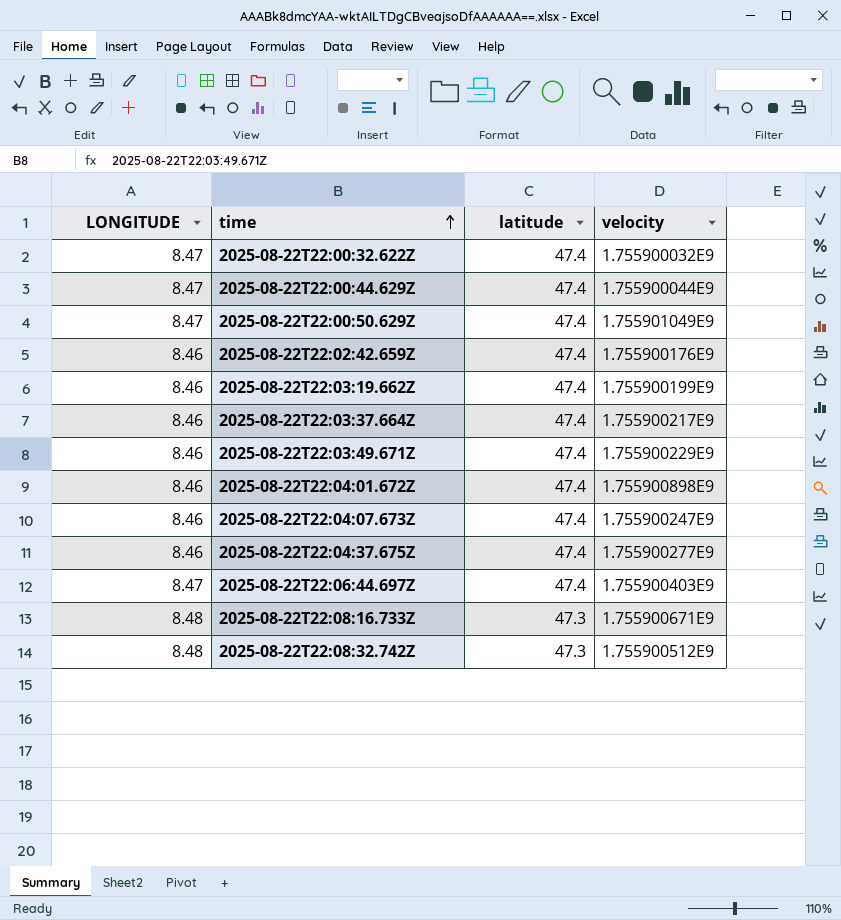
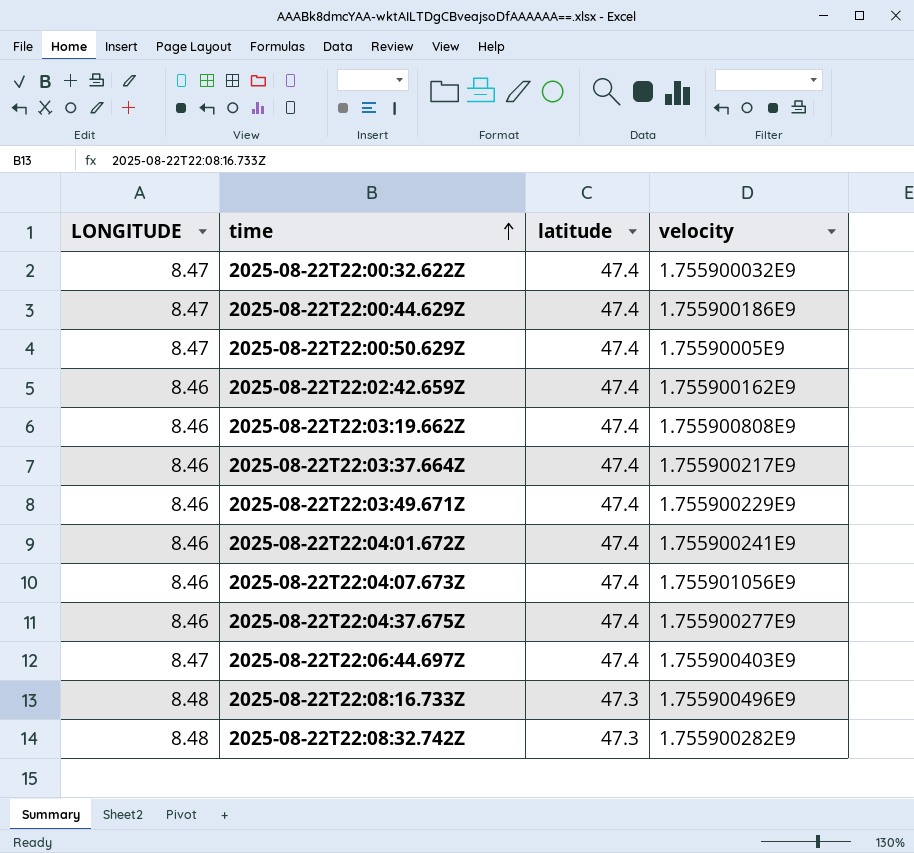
2025-08-22T22:00:44.629Z | velocity: 1.755900044E9 -> 1.755900186E9
2025-08-22T22:00:50.629Z | velocity: 1.755901049E9 -> 1.75590005E9
2025-08-22T22:02:42.659Z | velocity: 1.755900176E9 -> 1.755900162E9
2025-08-22T22:03:19.662Z | velocity: 1.755900199E9 -> 1.755900808E9
2025-08-22T22:04:01.672Z | velocity: 1.755900898E9 -> 1.755900241E9
2025-08-22T22:04:07.673Z | velocity: 1.755900247E9 -> 1.755901056E9
2025-08-22T22:08:16.733Z | velocity: 1.755900671E9 -> 1.755900496E9
2025-08-22T22:08:32.742Z | velocity: 1.755900512E9 -> 1.755900282E9

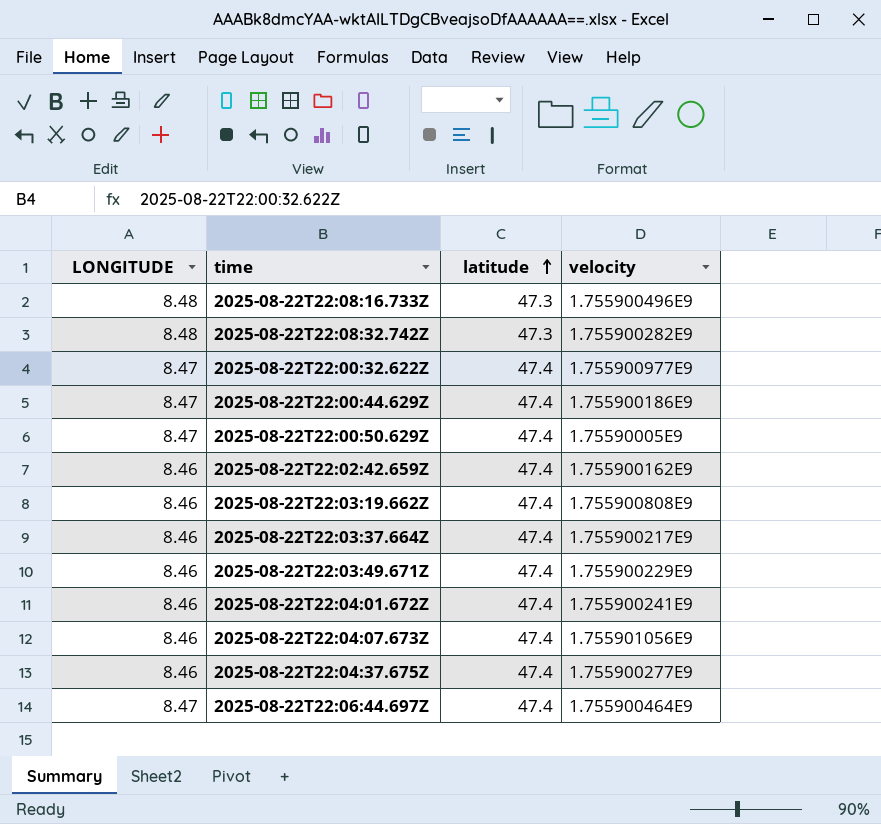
row order: time ascending -> latitude ascending
2025-08-22T22:00:32.622Z | velocity: 1.755900032E9 -> 1.755900977E9
2025-08-22T22:06:44.697Z | velocity: 1.755900403E9 -> 1.755900464E9

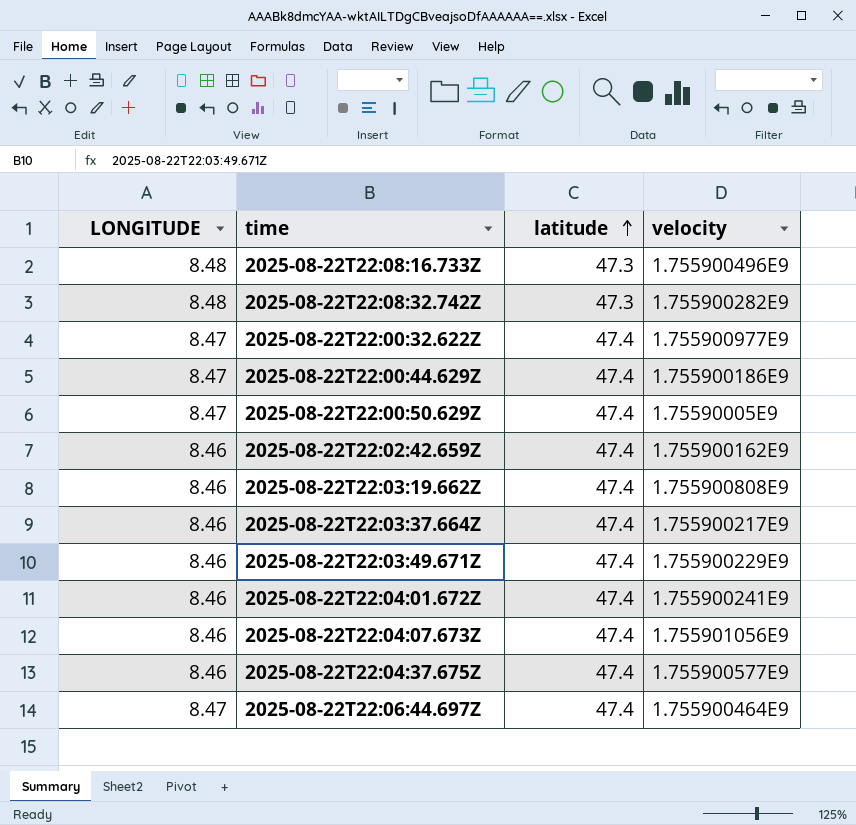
2025-08-22T22:04:37.675Z | velocity: 1.755900277E9 -> 1.755900577E9

